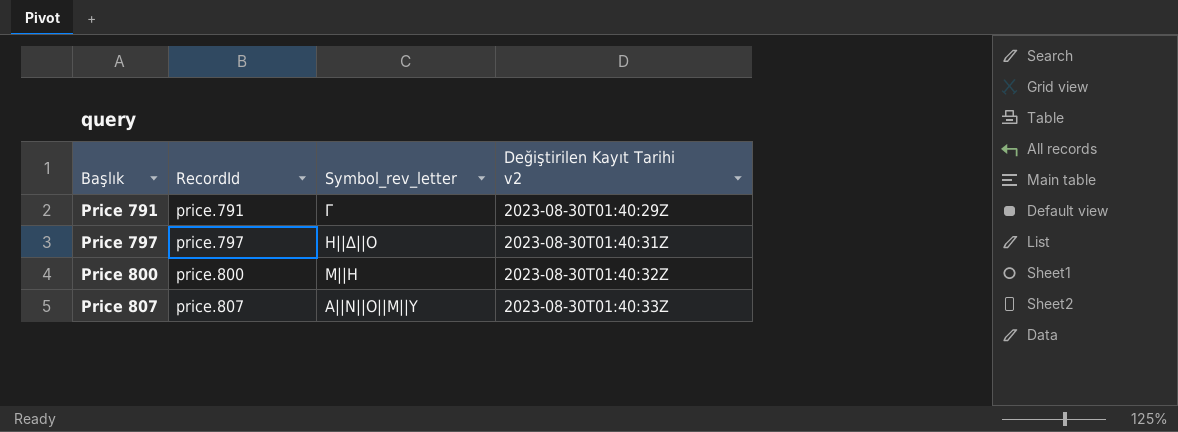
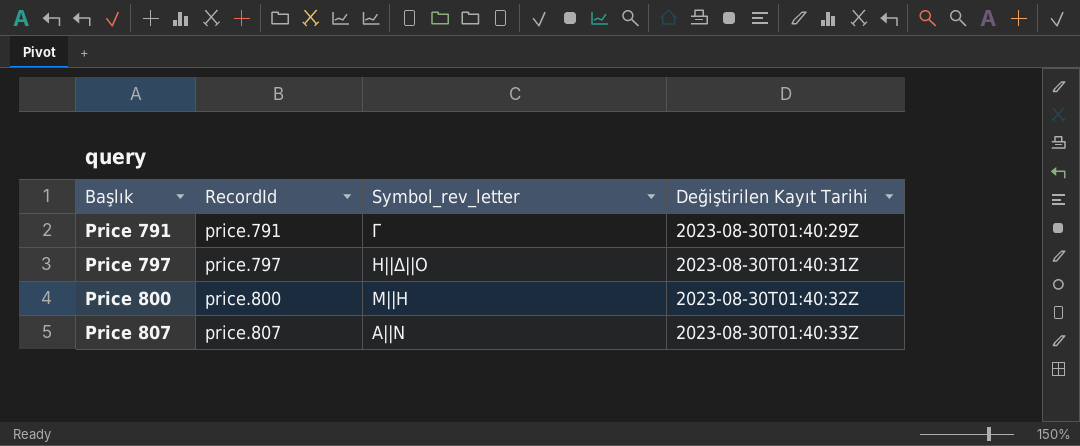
column name: Değiştirilen Kayıt Tarihi v2 -> Değiştirilen Kayıt Tarihi
Price 807 | Symbol_rev_letter: Α||Ν||Ο||Μ||Υ -> Α||Ν

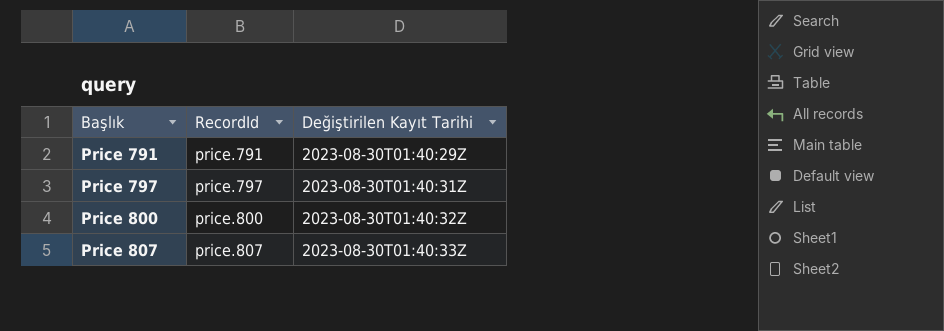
column Symbol_rev_letter | position: 3 -> none

